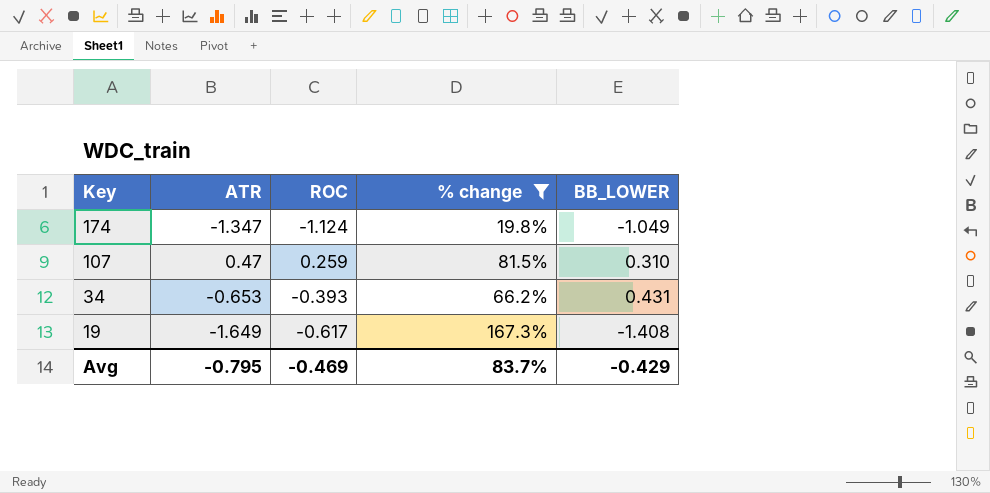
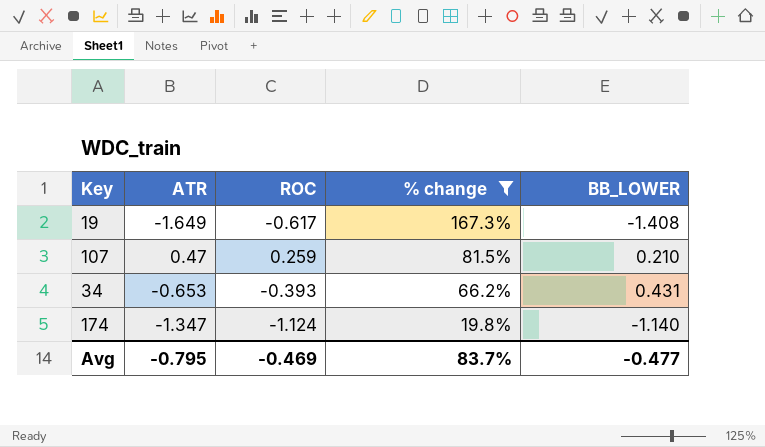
row order: Key descending -> % change descending
107 | BB_LOWER: 0.310 -> 0.210
174 | BB_LOWER: -1.049 -> -1.140
Avg | BB_LOWER: -0.429 -> -0.477

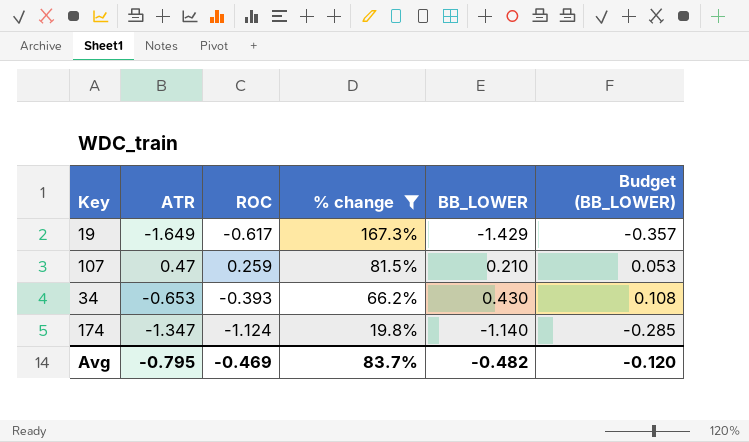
column Budget (BB_LOWER) | formula: none -> [BB_LOWER] * 0.25
19 | BB_LOWER: -1.408 -> -1.429
34 | BB_LOWER: 0.431 -> 0.430
Avg | BB_LOWER: -0.477 -> -0.482

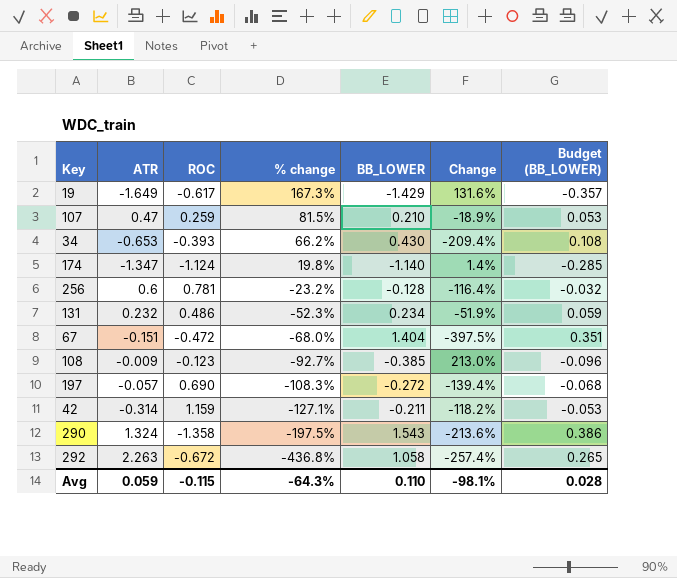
filter: % change >= 19.8% -> none
column Change | formula: none -> ([BB_LOWER] - [ROC]) / [ROC]
Avg | ATR: -0.795 -> 0.059
Avg | ROC: -0.469 -> -0.115
Avg | % change: 83.7% -> -64.3%
Avg | BB_LOWER: -0.482 -> 0.110
Avg | Budget (BB_LOWER): -0.120 -> 0.028

